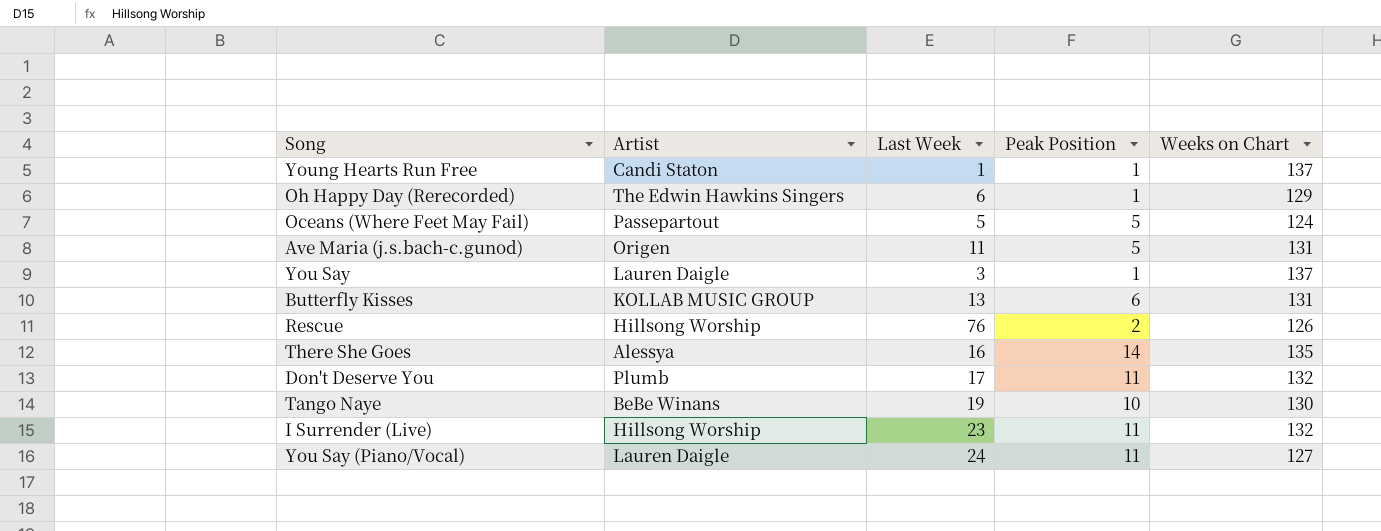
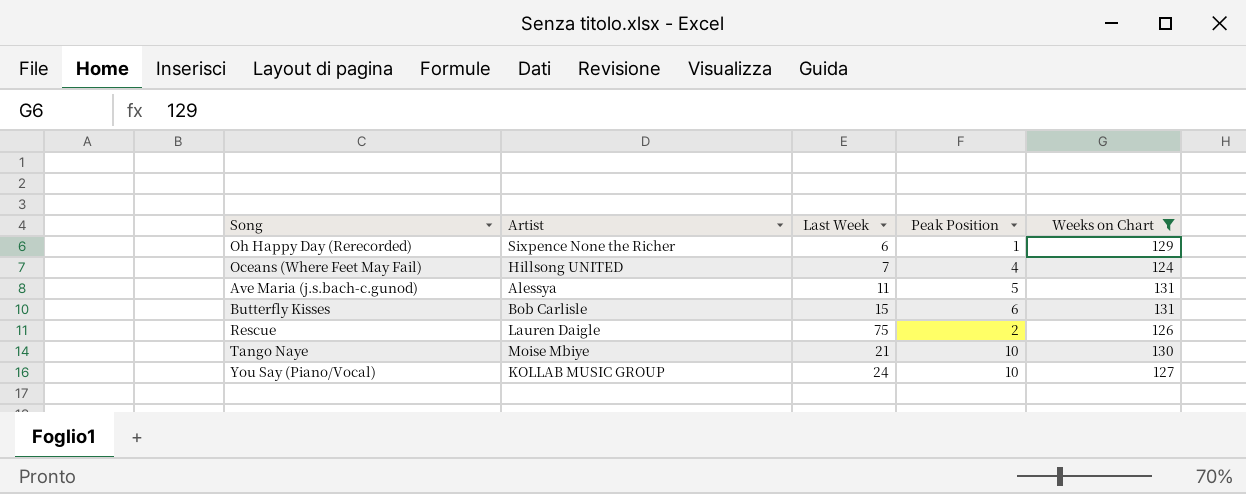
filter: none -> Weeks on Chart <= 131
Oh Happy Day (Rerecorded) | Artist: The Edwin Hawkins Singers -> Sixpence None the Richer
Oceans (Where Feet May Fail) | Artist: Passepartout -> Hillsong UNITED
Oceans (Where Feet May Fail) | Last Week: 5 -> 7
Oceans (Where Feet May Fail) | Peak Position: 5 -> 4
Ave Maria (j.s.bach-c.gunod) | Artist: Origen -> Alessya
Butterfly Kisses | Artist: KOLLAB MUSIC GROUP -> Bob Carlisle
Butterfly Kisses | Last Week: 13 -> 15
Rescue | Artist: Hillsong Worship -> Lauren Daigle
Rescue | Last Week: 76 -> 75
Tango Naye | Artist: BeBe Winans -> Moise Mbiye
Tango Naye | Last Week: 19 -> 21
You Say (Piano/Vocal) | Artist: Lauren Daigle -> KOLLAB MUSIC GROUP
You Say (Piano/Vocal) | Peak Position: 11 -> 10

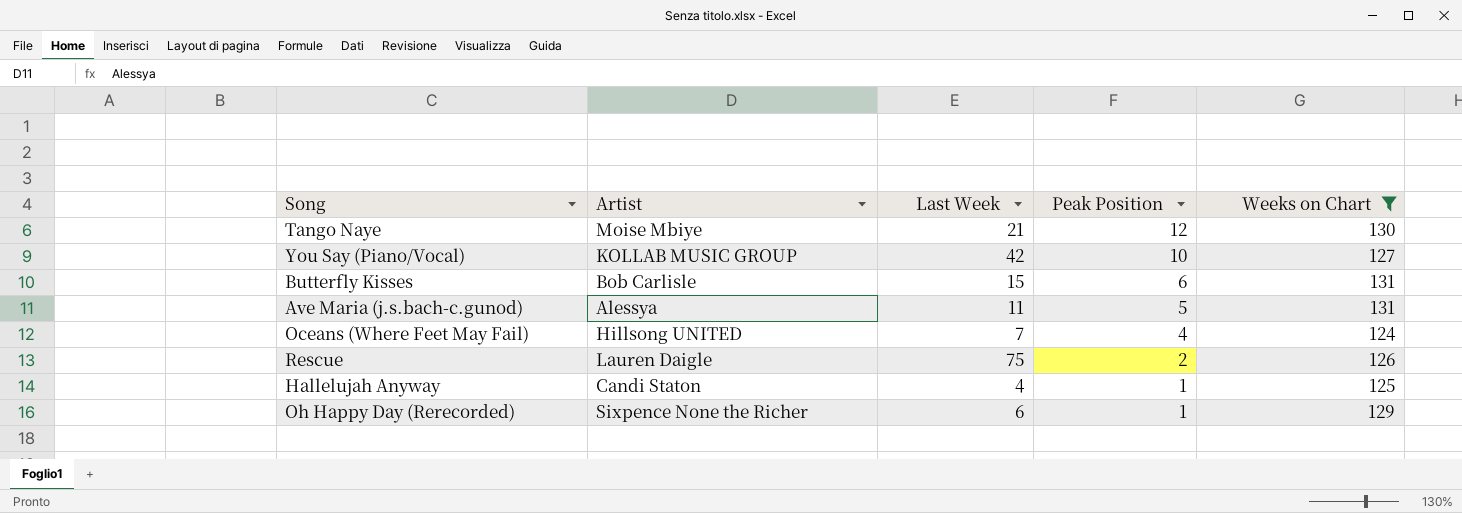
row order: none -> Peak Position descending
Tango Naye | Peak Position: 10 -> 12
You Say (Piano/Vocal) | Last Week: 24 -> 42
row Hallelujah Anyway: none -> Candi Staton | 4 | 1 | 125

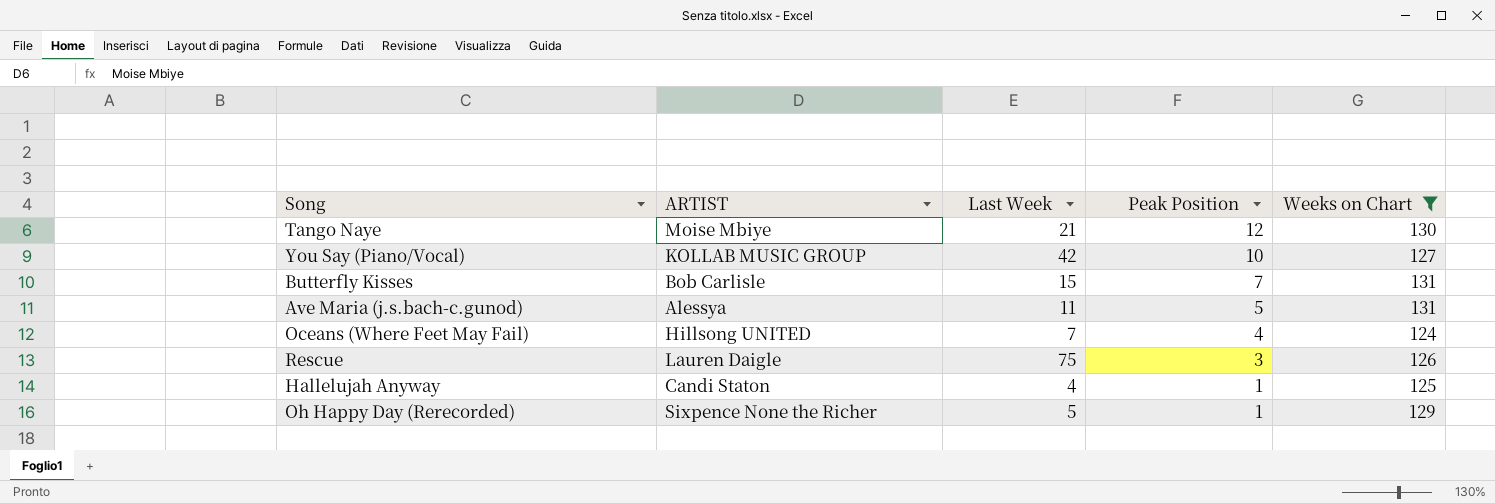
column name: Artist -> ARTIST
Butterfly Kisses | Peak Position: 6 -> 7
Rescue | Peak Position: 2 -> 3
Oh Happy Day (Rerecorded) | Last Week: 6 -> 5

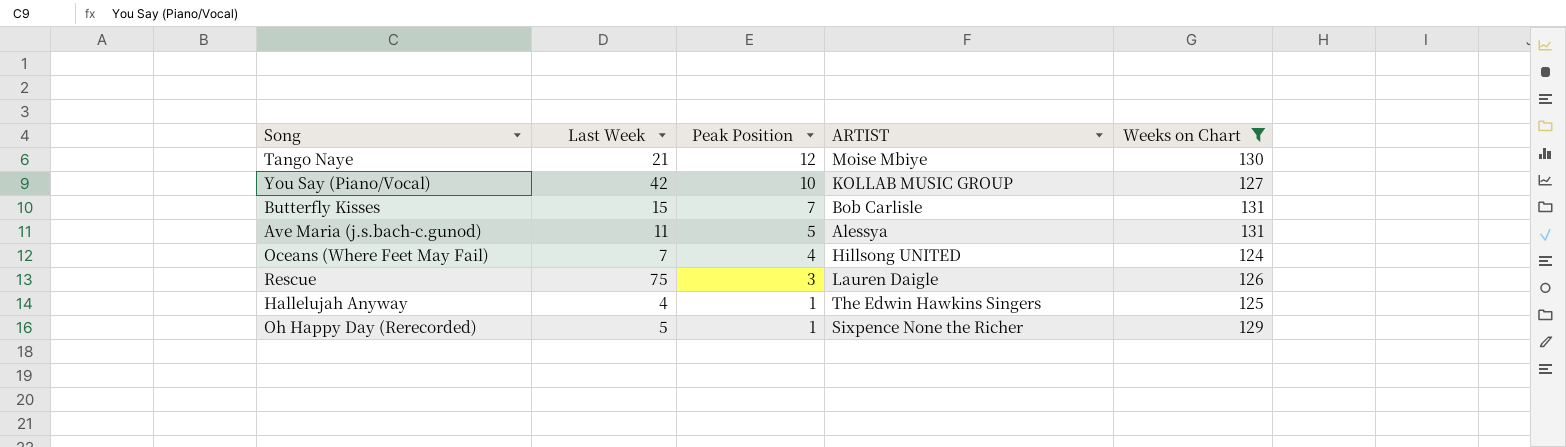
column ARTIST | position: 2 -> 4
Hallelujah Anyway | ARTIST: Candi Staton -> The Edwin Hawkins Singers

